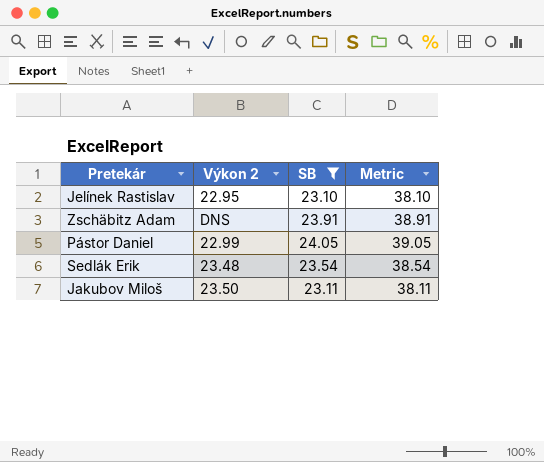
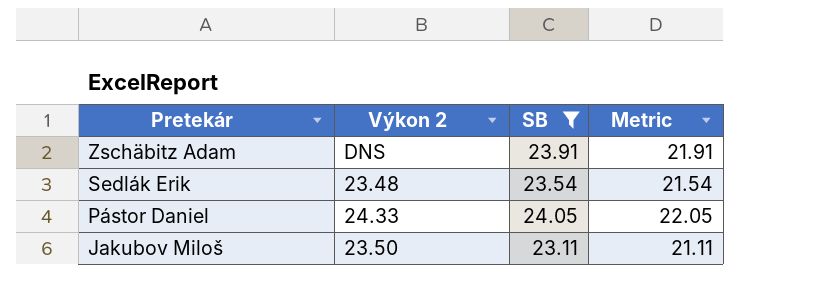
row order: none -> Pretekár descending
column Metric | formula: [SB] + 15 -> [SB] - 2
row Jelínek Rastislav: 22.95 | 23.10 | 38.10 -> none
Pástor Daniel | Výkon 2: 22.99 -> 24.33

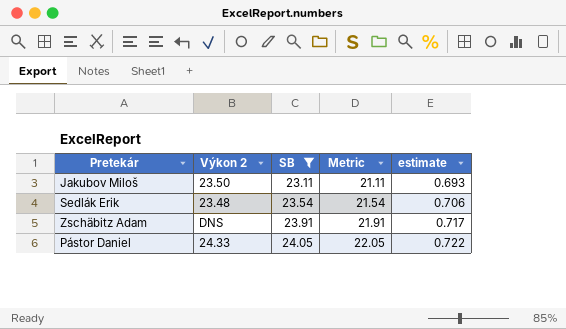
row order: Pretekár descending -> SB ascending
column estimate | formula: none -> [SB] * 0.03

